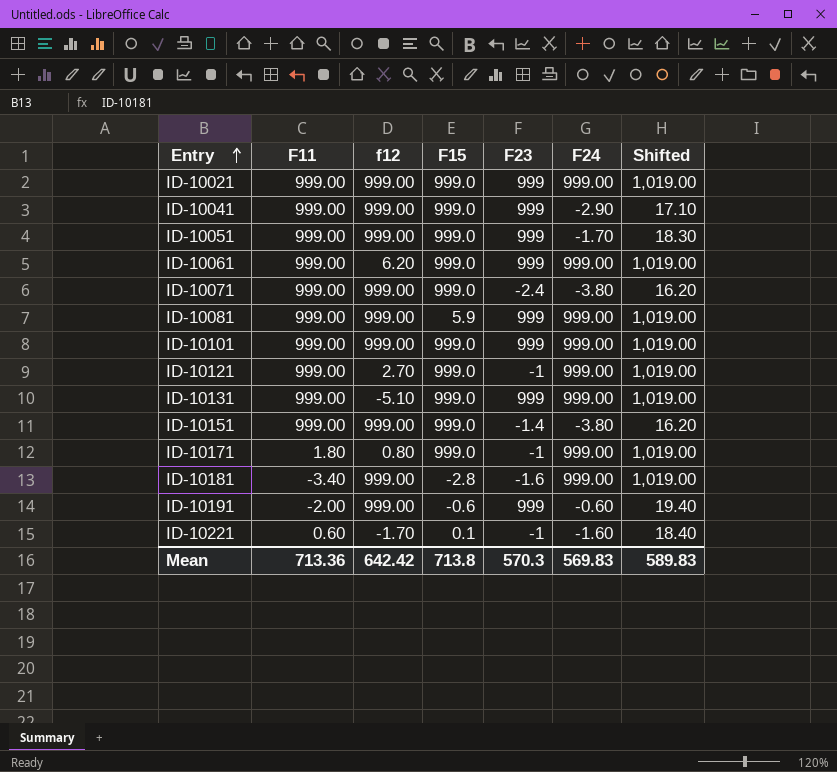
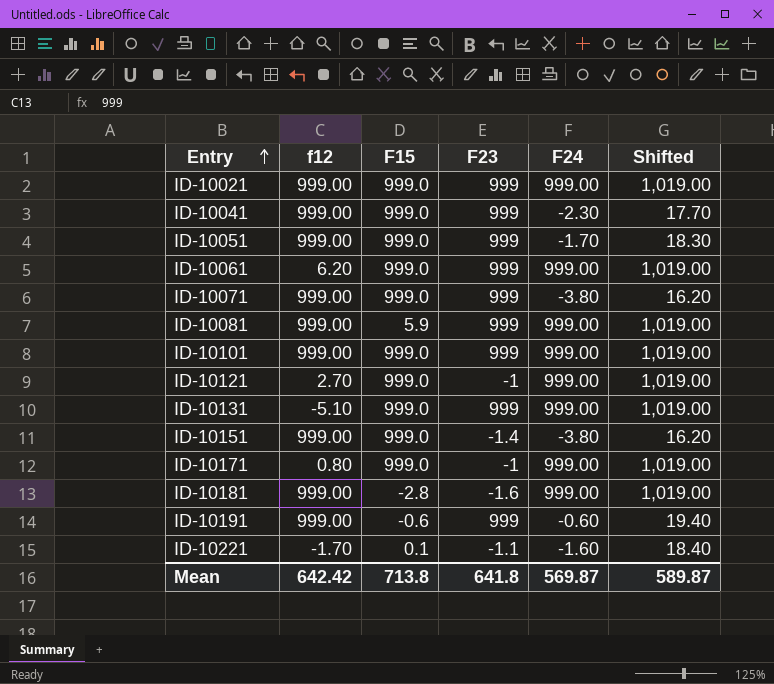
column F11 | position: 2 -> none
ID-10041 | F24: -2.90 -> -2.30
ID-10041 | Shifted: 17.10 -> 17.70
ID-10071 | F23: -2.4 -> 999
ID-10221 | F23: -1 -> -1.1
Mean | F23: 570.3 -> 641.8
Mean | F24: 569.83 -> 569.87
Mean | Shifted: 589.83 -> 589.87

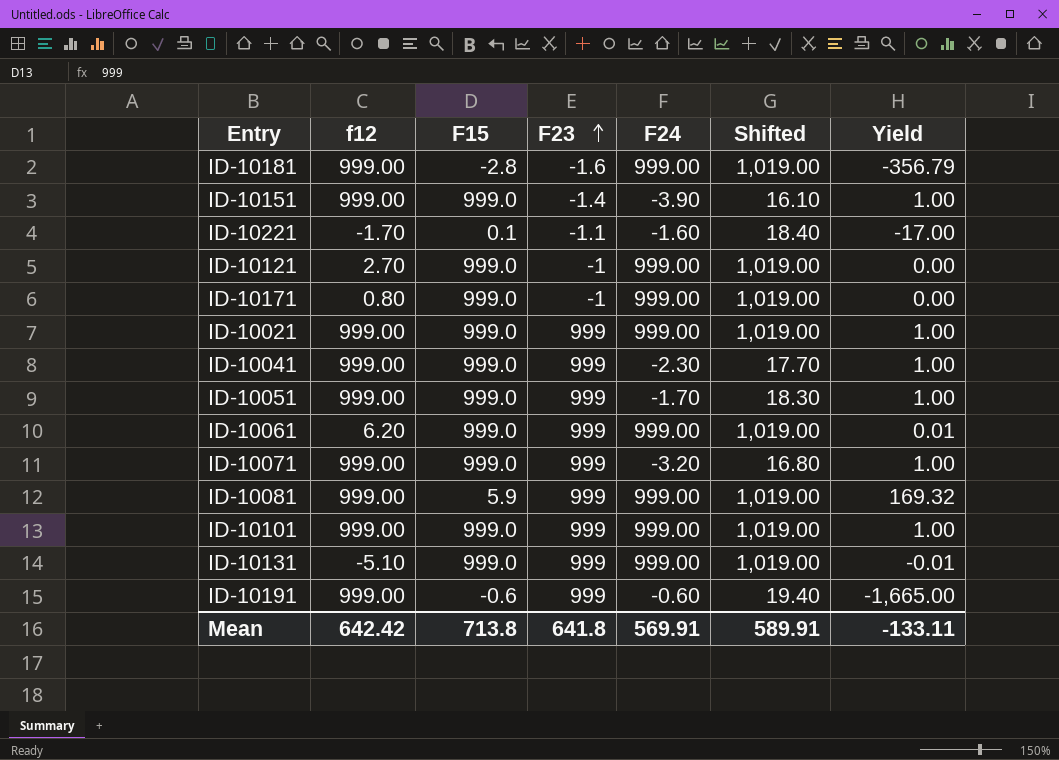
row order: Entry ascending -> F23 ascending
column Yield | formula: none -> [f12] / [F15]
ID-10151 | F24: -3.80 -> -3.90
ID-10151 | Shifted: 16.20 -> 16.10
ID-10071 | F24: -3.80 -> -3.20
ID-10071 | Shifted: 16.20 -> 16.80
Mean | F24: 569.87 -> 569.91
Mean | Shifted: 589.87 -> 589.91

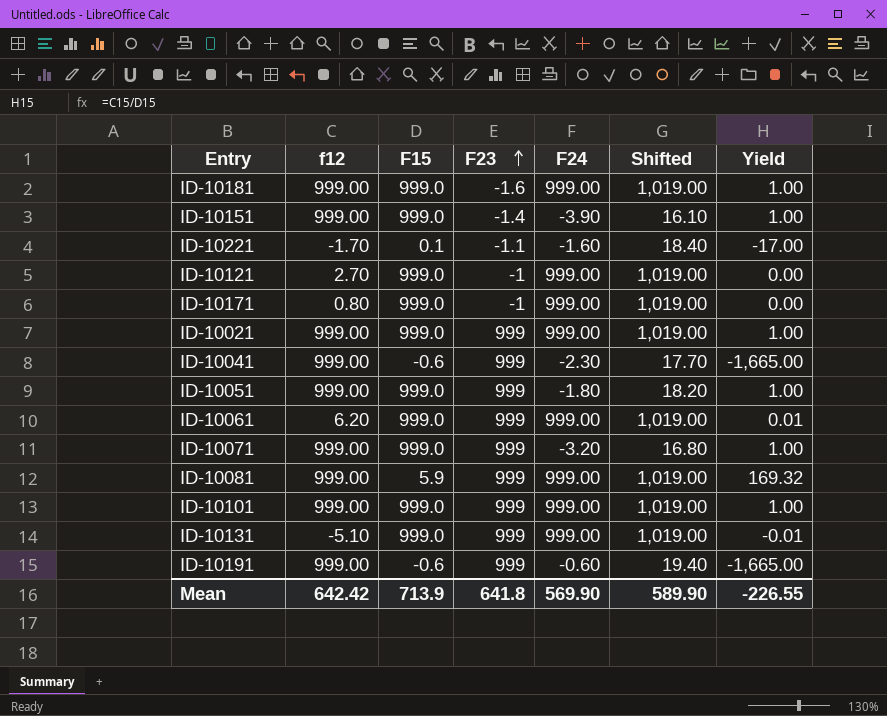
ID-10181 | F15: -2.8 -> 999.0
ID-10181 | Yield: -356.79 -> 1.00
ID-10041 | F15: 999.0 -> -0.6
ID-10041 | Yield: 1.00 -> -1,665.00
ID-10051 | F24: -1.70 -> -1.80
ID-10051 | Shifted: 18.30 -> 18.20
Mean | F15: 713.8 -> 713.9
Mean | F24: 569.91 -> 569.90
Mean | Shifted: 589.91 -> 589.90
Mean | Yield: -133.11 -> -226.55

